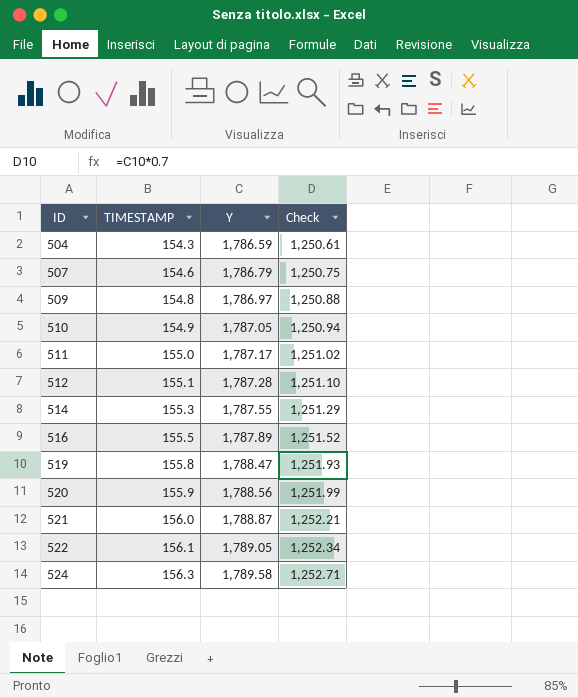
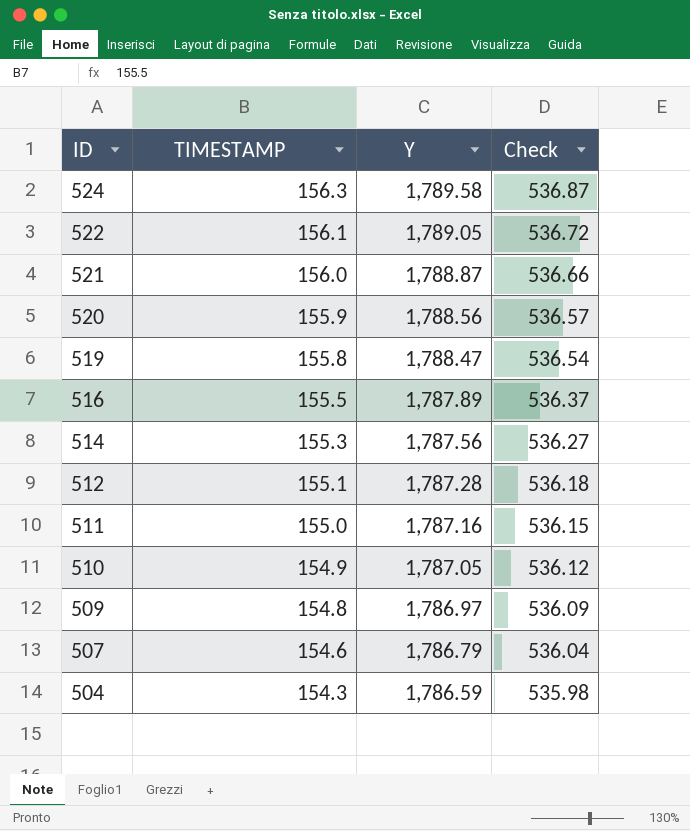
row order: ID ascending -> ID descending
column Check | formula: [Y] * 0.7 -> [Y] * 0.3
514 | Y: 1,787.55 -> 1,787.56
511 | Y: 1,787.17 -> 1,787.16

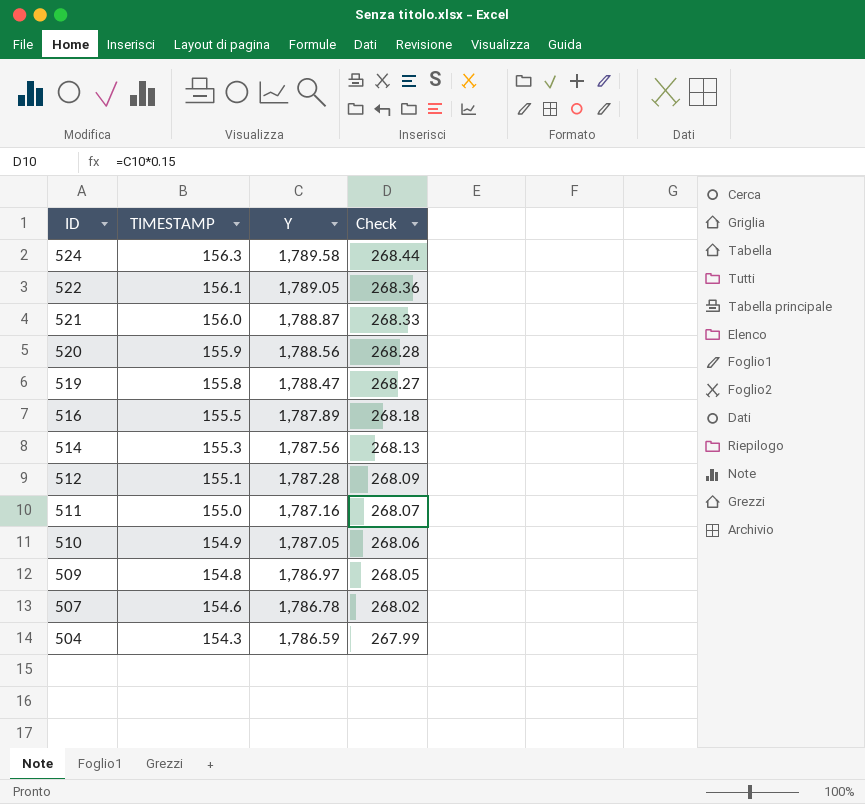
column Check | formula: [Y] * 0.3 -> [Y] * 0.15
507 | Y: 1,786.79 -> 1,786.78

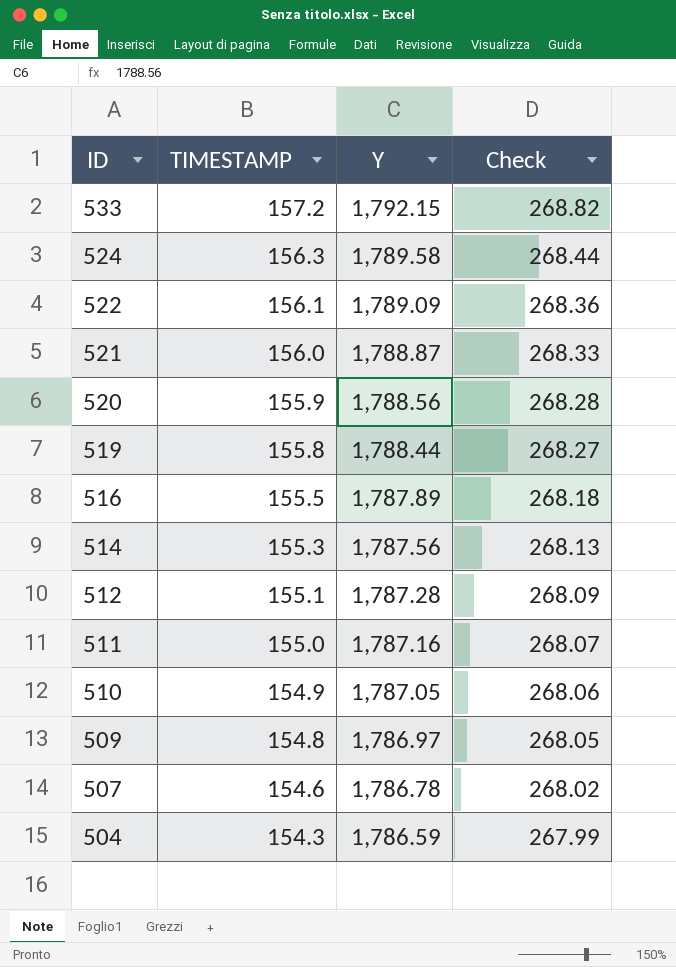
row 533: none -> 157.2 | 1,792.15 | 268.82
522 | Y: 1,789.05 -> 1,789.09
519 | Y: 1,788.47 -> 1,788.44

